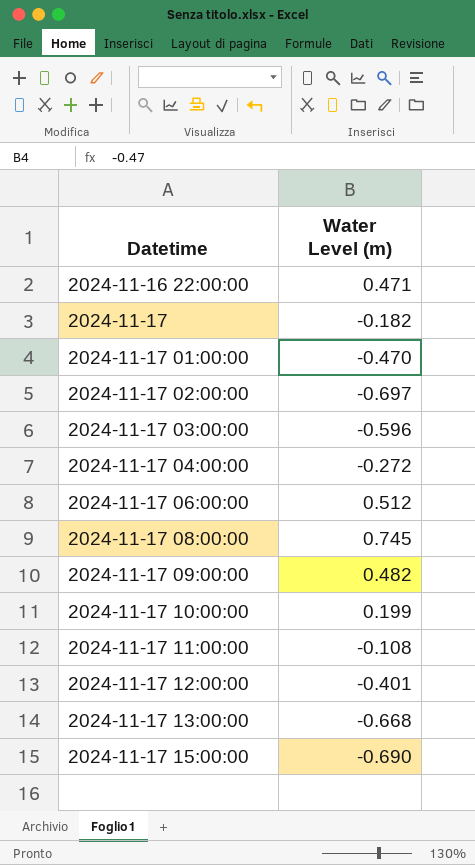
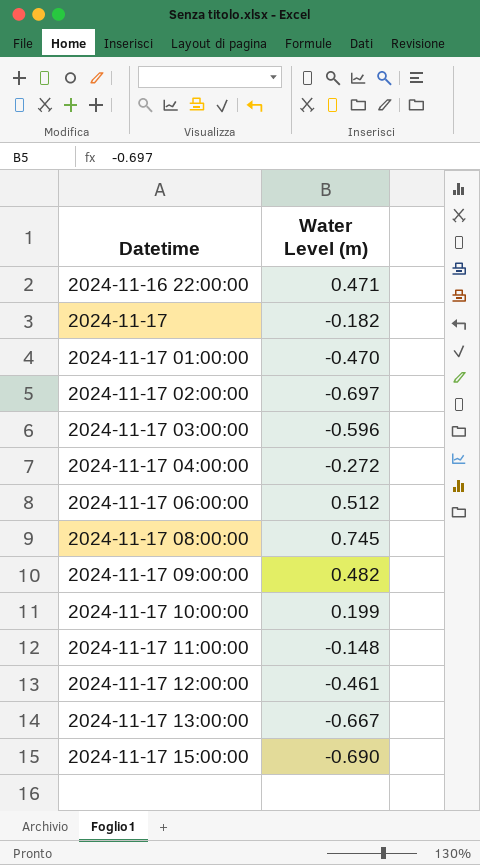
2024-11-17 11:00:00 | Water Level (m): -0.108 -> -0.148
2024-11-17 12:00:00 | Water Level (m): -0.401 -> -0.461
2024-11-17 13:00:00 | Water Level (m): -0.668 -> -0.667

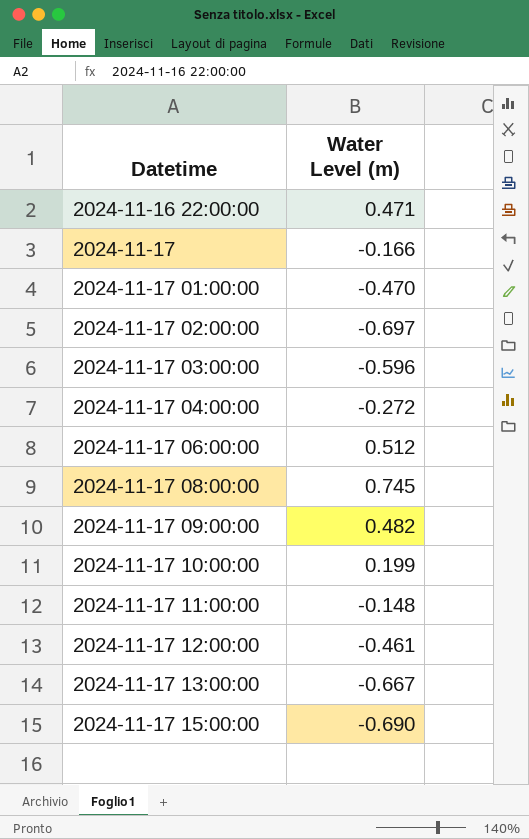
2024-11-17 | Water Level (m): -0.182 -> -0.166

